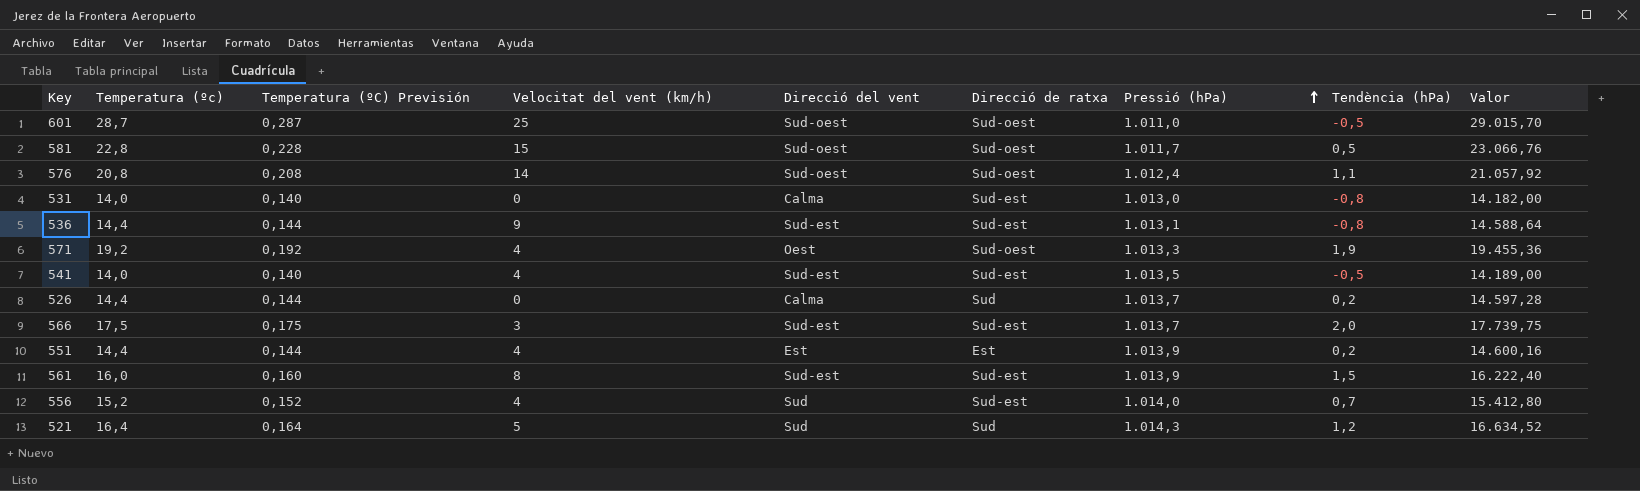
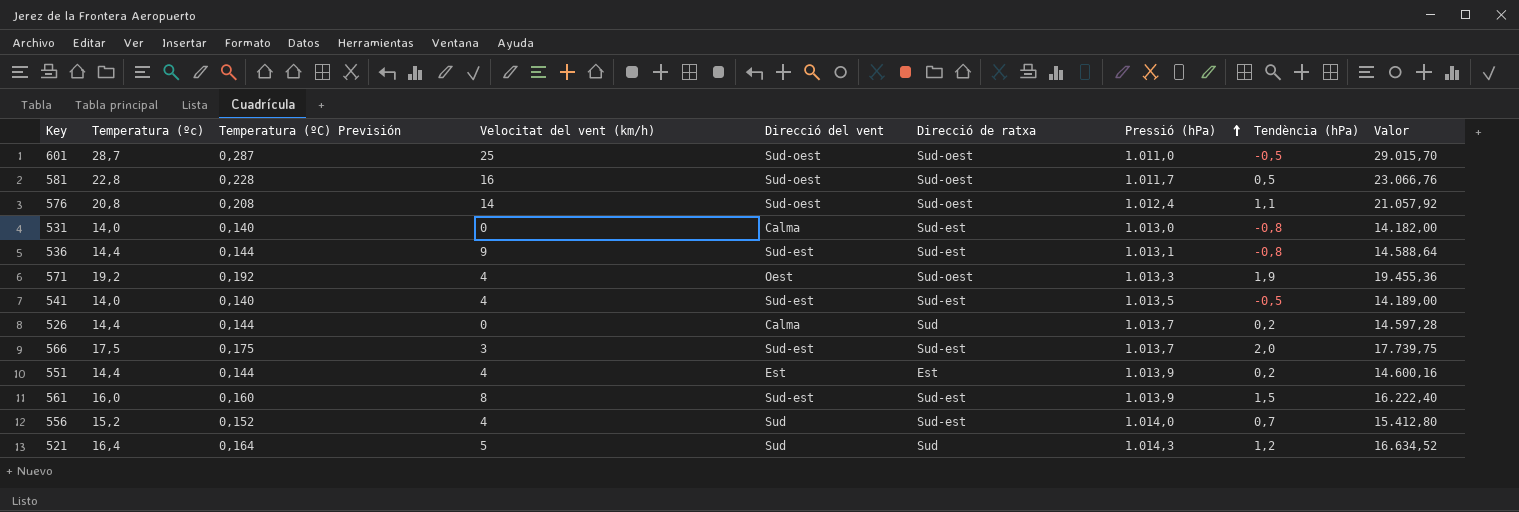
581 | Velocitat del vent (km/h): 15 -> 16

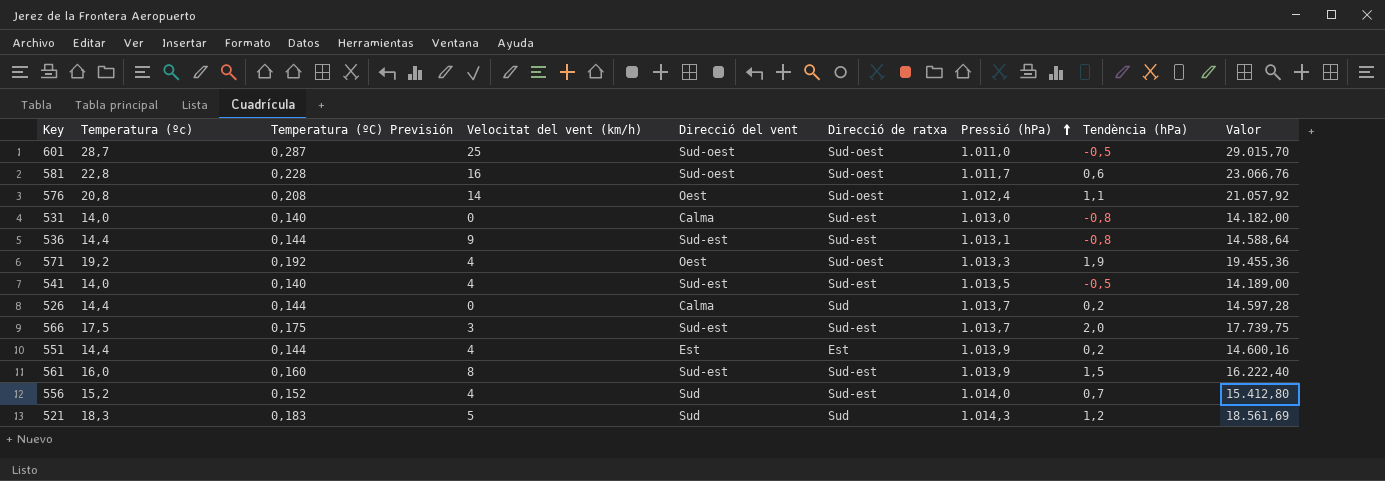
581 | Tendència (hPa): 0,5 -> 0,6
576 | Direcció del vent: Sud-oest -> Oest
521 | Temperatura (ºc): 16,4 -> 18,3
521 | Temperatura (ºC) Previsión: 0,164 -> 0,183
521 | Valor: 16.634,52 -> 18.561,69

